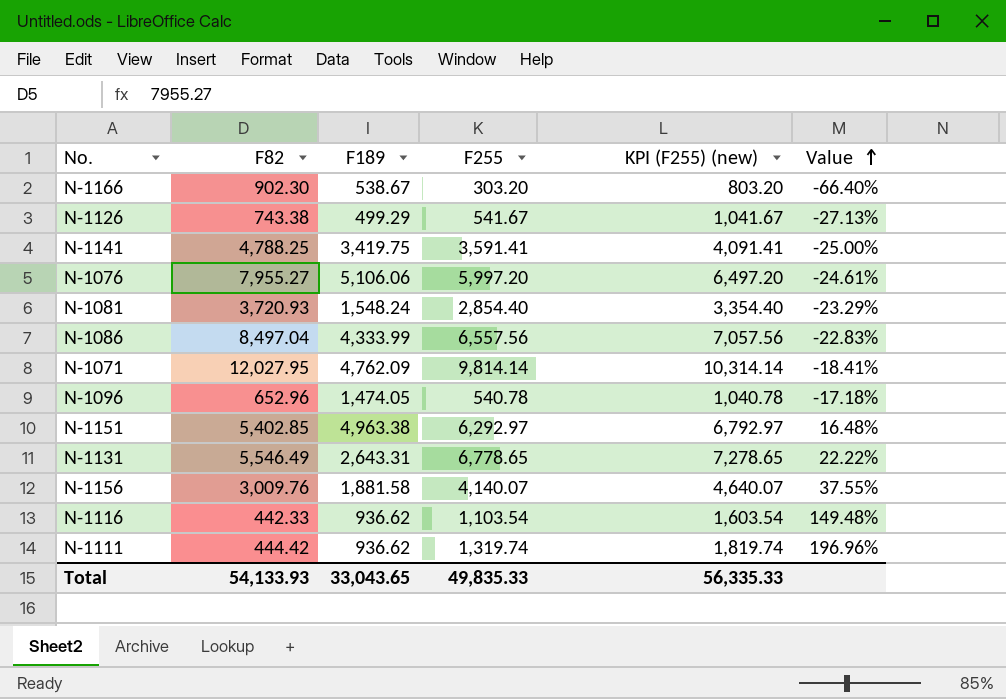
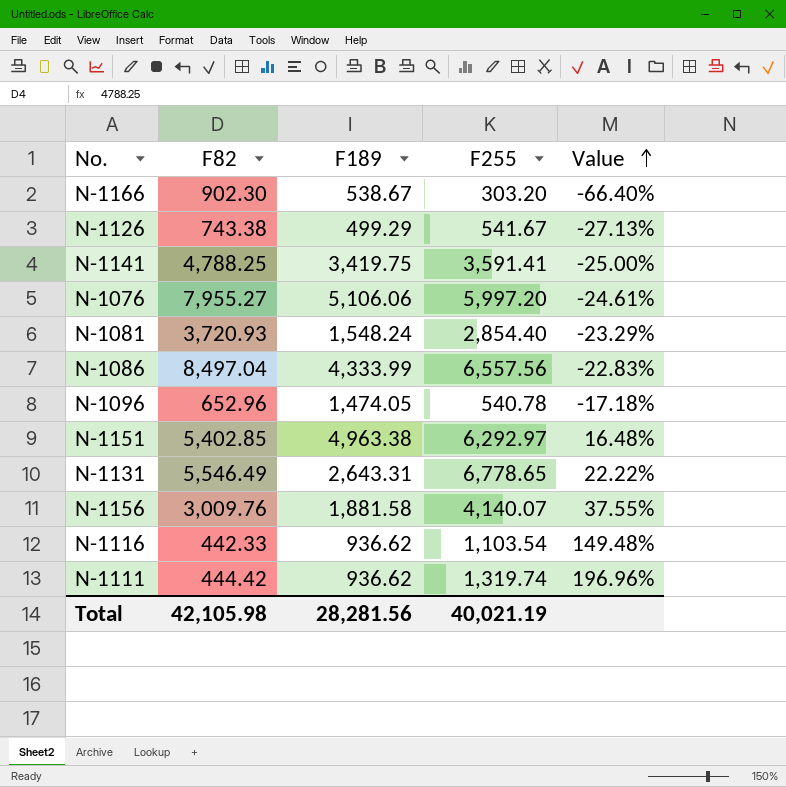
column KPI (F255) (new) | formula: [F255] + 500 -> none
row N-1071: 12,027.95 | 4,762.09 | 9,814.14 | 10,314.14 | -18.41% -> none
Total | F82: 54,133.93 -> 42,105.98
Total | F189: 33,043.65 -> 28,281.56
Total | F255: 49,835.33 -> 40,021.19

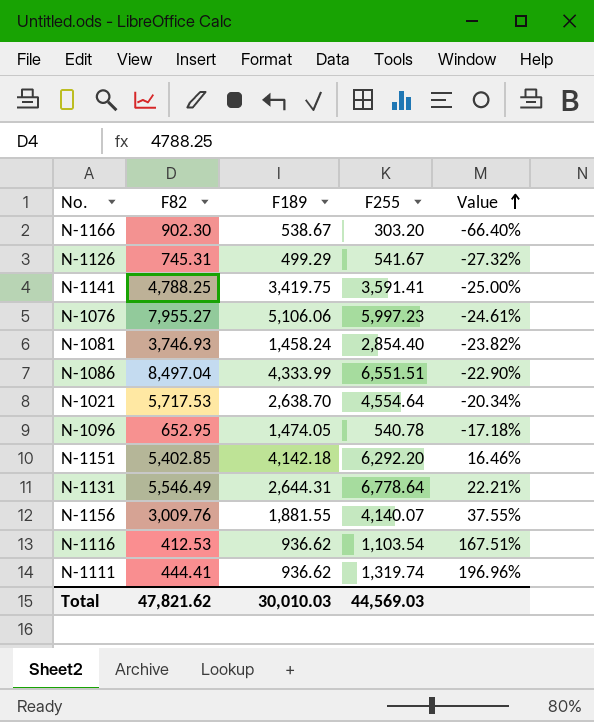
N-1126 | F82: 743.38 -> 745.31
N-1126 | Value: -27.13% -> -27.32%
N-1076 | F255: 5,997.20 -> 5,997.23
N-1081 | F82: 3,720.93 -> 3,746.93
N-1081 | F189: 1,548.24 -> 1,458.24
N-1081 | Value: -23.29% -> -23.82%
N-1086 | F255: 6,557.56 -> 6,551.51
N-1086 | Value: -22.83% -> -22.90%
row N-1021: none -> 5,717.53 | 2,638.70 | 4,554.64 | -20.34%
N-1096 | F82: 652.96 -> 652.95
N-1151 | F189: 4,963.38 -> 4,142.18
N-1151 | F255: 6,292.97 -> 6,292.20
N-1151 | Value: 16.48% -> 16.46%
N-1131 | F189: 2,643.31 -> 2,644.31
N-1131 | F255: 6,778.65 -> 6,778.64
N-1131 | Value: 22.22% -> 22.21%
N-1156 | F189: 1,881.58 -> 1,881.55
N-1116 | F82: 442.33 -> 412.53
N-1116 | Value: 149.48% -> 167.51%
N-1111 | F82: 444.42 -> 444.41
Total | F82: 42,105.98 -> 47,821.62
Total | F189: 28,281.56 -> 30,010.03
Total | F255: 40,021.19 -> 44,569.03

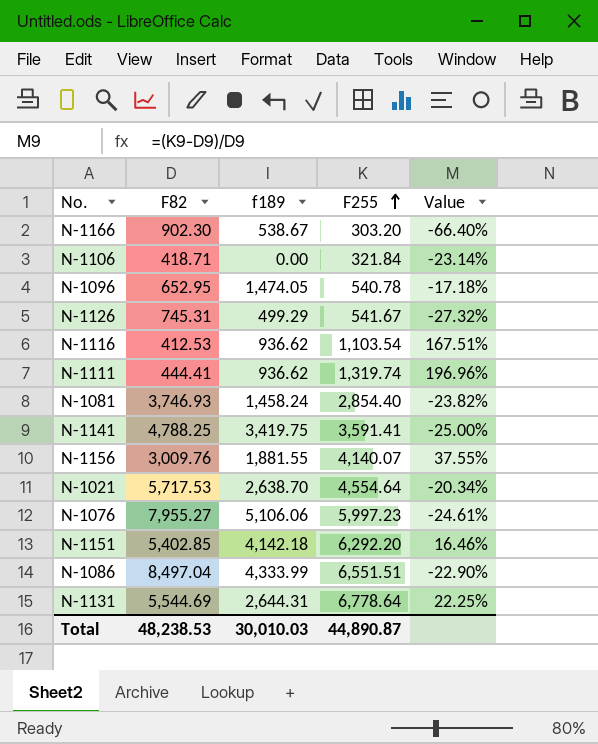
row order: Value ascending -> F255 ascending
column name: F189 -> f189
row N-1106: none -> 418.71 | 0.00 | 321.84 | -23.14%
N-1131 | F82: 5,546.49 -> 5,544.69
N-1131 | Value: 22.21% -> 22.25%
Total | F82: 47,821.62 -> 48,238.53
Total | F255: 44,569.03 -> 44,890.87

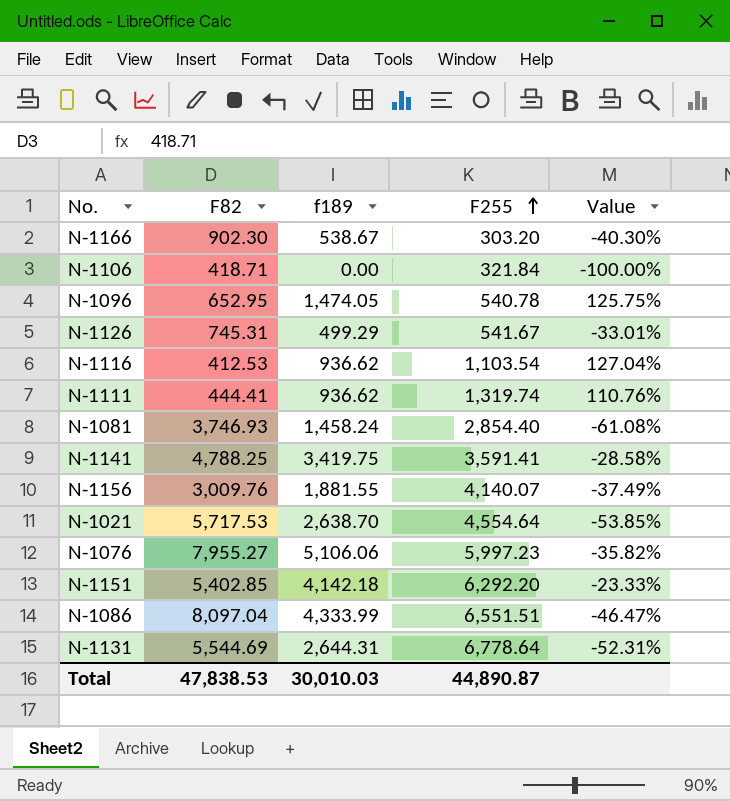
column Value | formula: ([F255] - [F82]) / [F82] -> ([f189] - [F82]) / [F82]
N-1086 | F82: 8,497.04 -> 8,097.04
Total | F82: 48,238.53 -> 47,838.53

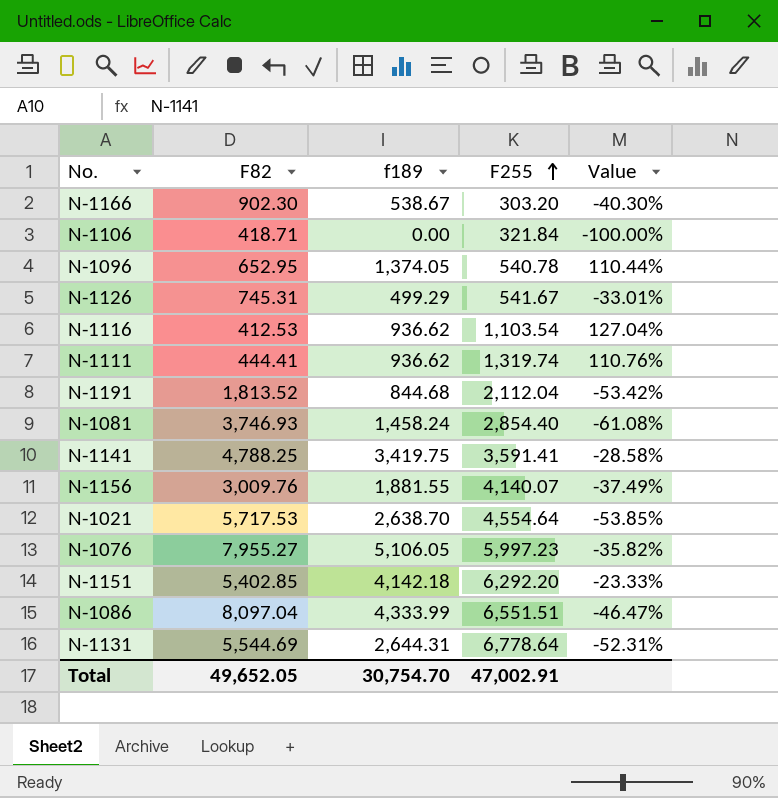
N-1096 | f189: 1,474.05 -> 1,374.05
N-1096 | Value: 125.75% -> 110.44%
row N-1191: none -> 1,813.52 | 844.68 | 2,112.04 | -53.42%
N-1076 | f189: 5,106.06 -> 5,106.05
Total | F82: 47,838.53 -> 49,652.05
Total | f189: 30,010.03 -> 30,754.70
Total | F255: 44,890.87 -> 47,002.91

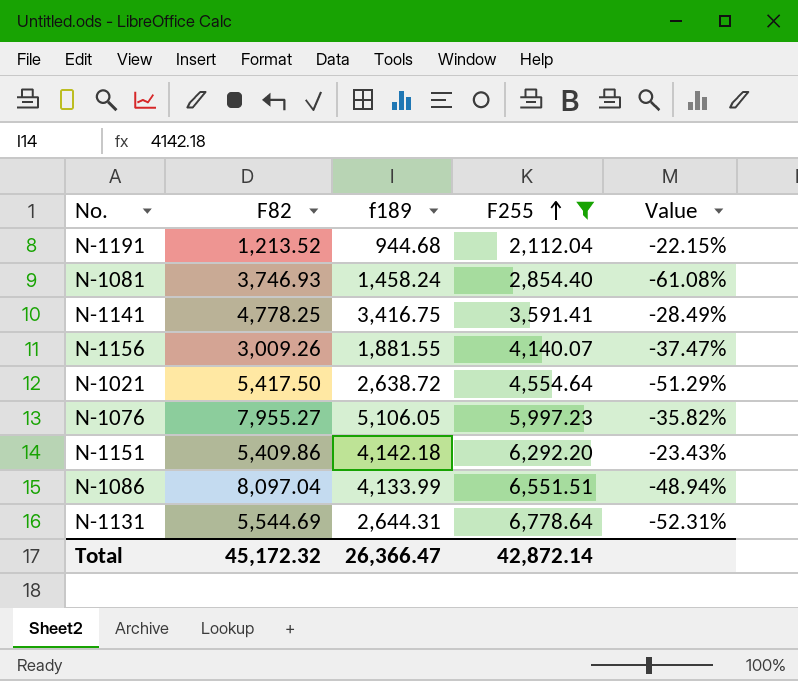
filter: none -> F255 >= 2,112.04
N-1191 | F82: 1,813.52 -> 1,213.52
N-1191 | f189: 844.68 -> 944.68
N-1191 | Value: -53.42% -> -22.15%
N-1141 | F82: 4,788.25 -> 4,778.25
N-1141 | f189: 3,419.75 -> 3,416.75
N-1141 | Value: -28.58% -> -28.49%
N-1156 | F82: 3,009.76 -> 3,009.26
N-1156 | Value: -37.49% -> -37.47%
N-1021 | F82: 5,717.53 -> 5,417.50
N-1021 | f189: 2,638.70 -> 2,638.72
N-1021 | Value: -53.85% -> -51.29%
N-1151 | F82: 5,402.85 -> 5,409.86
N-1151 | Value: -23.33% -> -23.43%
N-1086 | f189: 4,333.99 -> 4,133.99
N-1086 | Value: -46.47% -> -48.94%
Total | F82: 49,652.05 -> 45,172.32
Total | f189: 30,754.70 -> 26,366.47
Total | F255: 47,002.91 -> 42,872.14

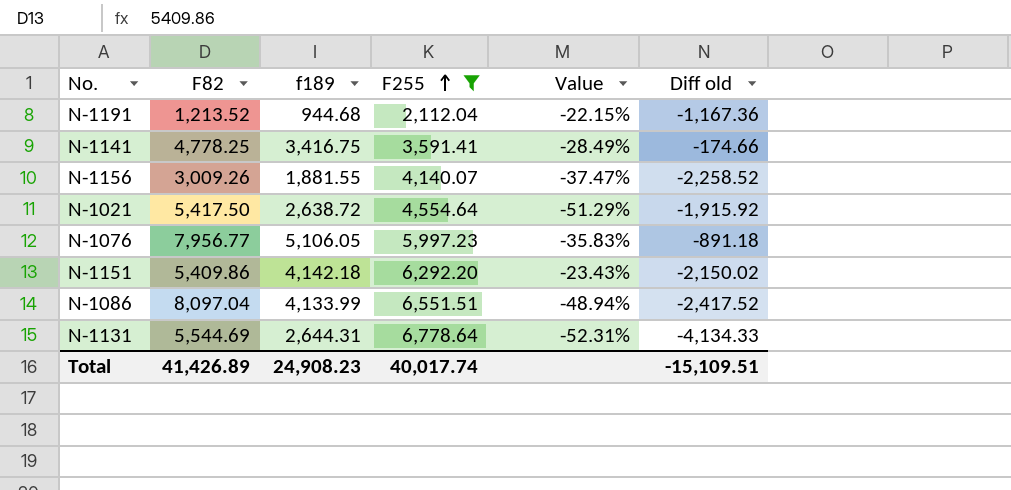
column Diff old | formula: none -> [f189] - [F255]
row N-1081: 3,746.93 | 1,458.24 | 2,854.40 | -61.08% -> none
N-1076 | F82: 7,955.27 -> 7,956.77
N-1076 | Value: -35.82% -> -35.83%
Total | F82: 45,172.32 -> 41,426.89
Total | f189: 26,366.47 -> 24,908.23
Total | F255: 42,872.14 -> 40,017.74

